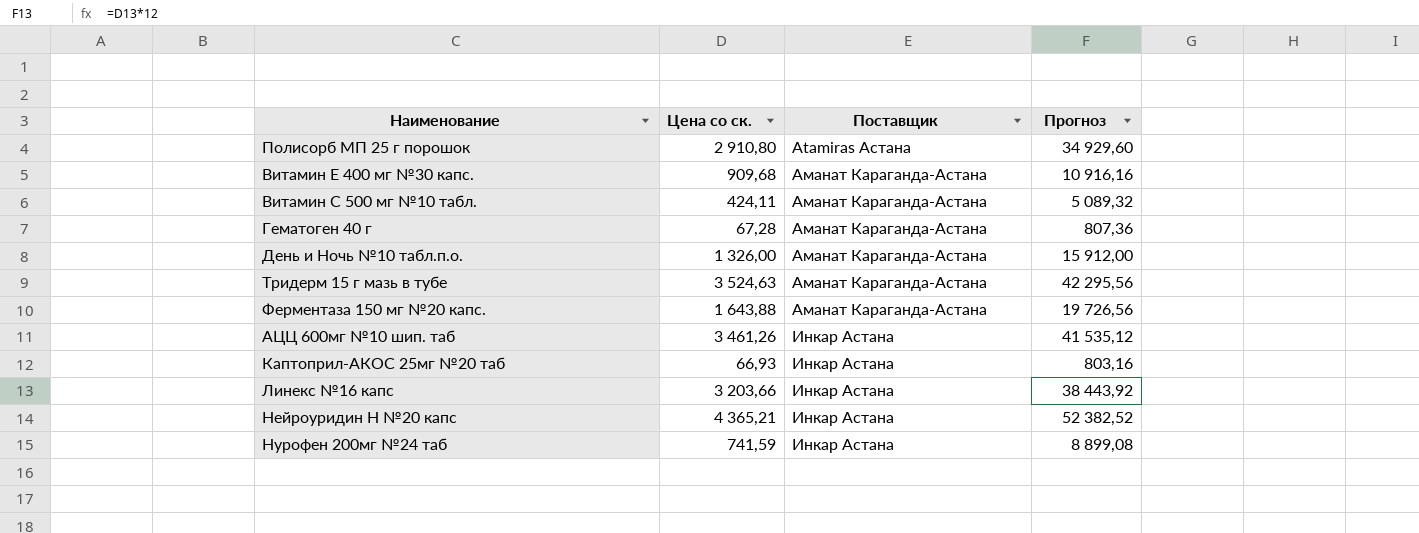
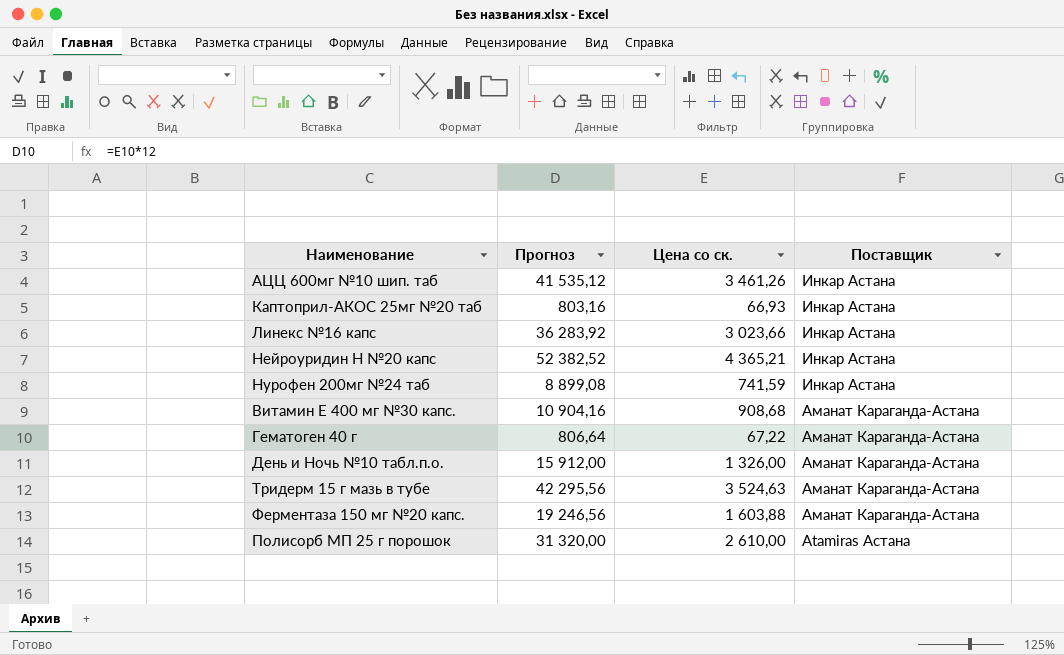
row order: Поставщик ascending -> Поставщик descending
column Прогноз | position: 4 -> 2
row Витамин С 500 мг №10 табл.: 424,11 | Аманат Караганда-Астана | 5 089,32 -> none
Линекс №16 капс | Прогноз: 38 443,92 -> 36 283,92
Линекс №16 капс | Цена со ск.: 3 203,66 -> 3 023,66
Витамин Е 400 мг №30 капс. | Прогноз: 10 916,16 -> 10 904,16
Витамин Е 400 мг №30 капс. | Цена со ск.: 909,68 -> 908,68
Гематоген 40 г | Прогноз: 807,36 -> 806,64
Гематоген 40 г | Цена со ск.: 67,28 -> 67,22
Ферментаза 150 мг №20 капс. | Прогноз: 19 726,56 -> 19 246,56
Ферментаза 150 мг №20 капс. | Цена со ск.: 1 643,88 -> 1 603,88
Полисорб МП 25 г порошок | Прогноз: 34 929,60 -> 31 320,00
Полисорб МП 25 г порошок | Цена со ск.: 2 910,80 -> 2 610,00

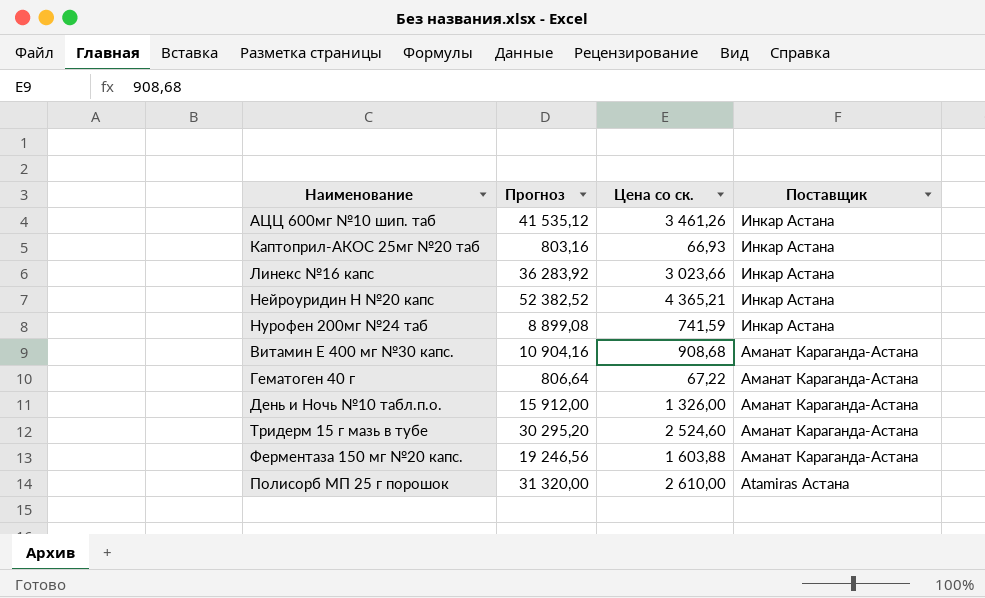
Тридерм 15 г мазь в тубе | Прогноз: 42 295,56 -> 30 295,20
Тридерм 15 г мазь в тубе | Цена со ск.: 3 524,63 -> 2 524,60

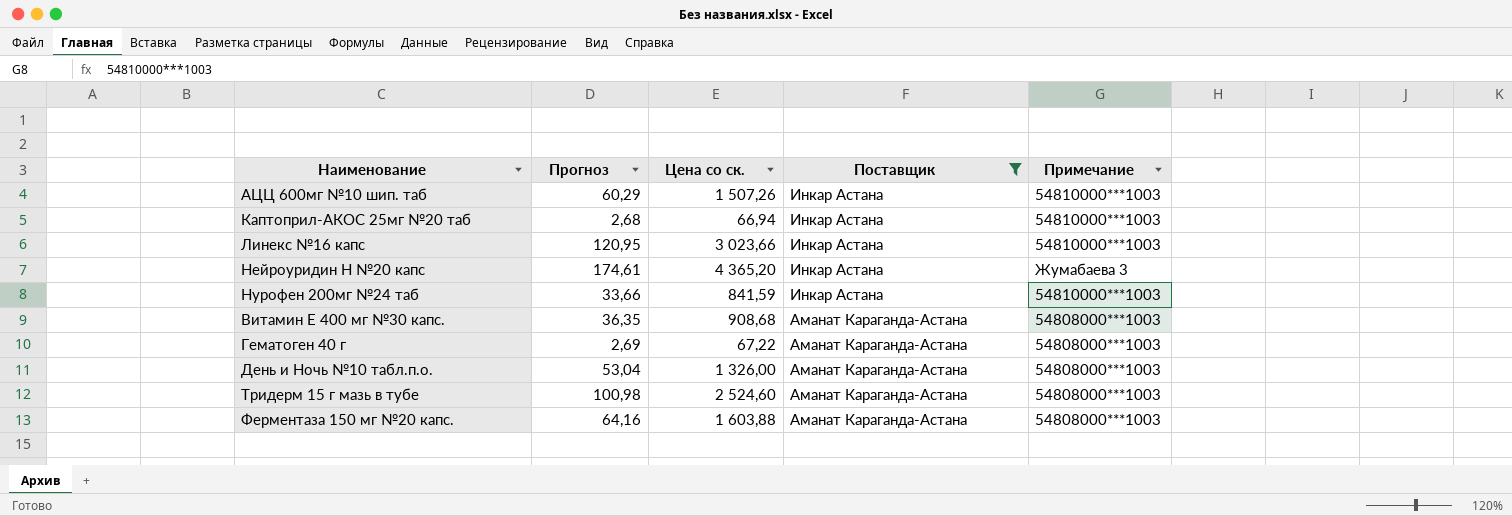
filter: none -> Поставщик != Atamiras Астана
column Прогноз | formula: [Цена со ск.] * 12 -> [Цена со ск.] * 0,04
column Примечание | position: none -> 5
АЦЦ 600мг №10 шип. таб | Цена со ск.: 3 461,26 -> 1 507,26
Каптоприл-АКОС 25мг №20 таб | Цена со ск.: 66,93 -> 66,94
Нейроуридин Н №20 капс | Цена со ск.: 4 365,21 -> 4 365,20
Нурофен 200мг №24 таб | Цена со ск.: 741,59 -> 841,59

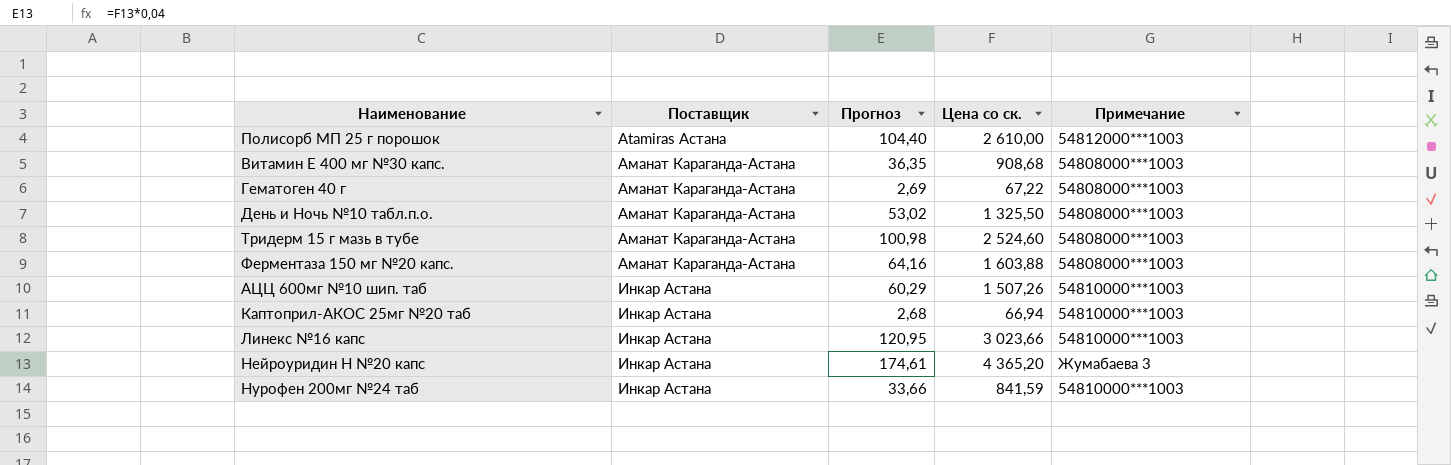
filter: Поставщик != Atamiras Астана -> none
row order: Поставщик descending -> Поставщик ascending
column Поставщик | position: 4 -> 2
День и Ночь №10 табл.п.о. | Прогноз: 53,04 -> 53,02
День и Ночь №10 табл.п.о. | Цена со ск.: 1 326,00 -> 1 325,50

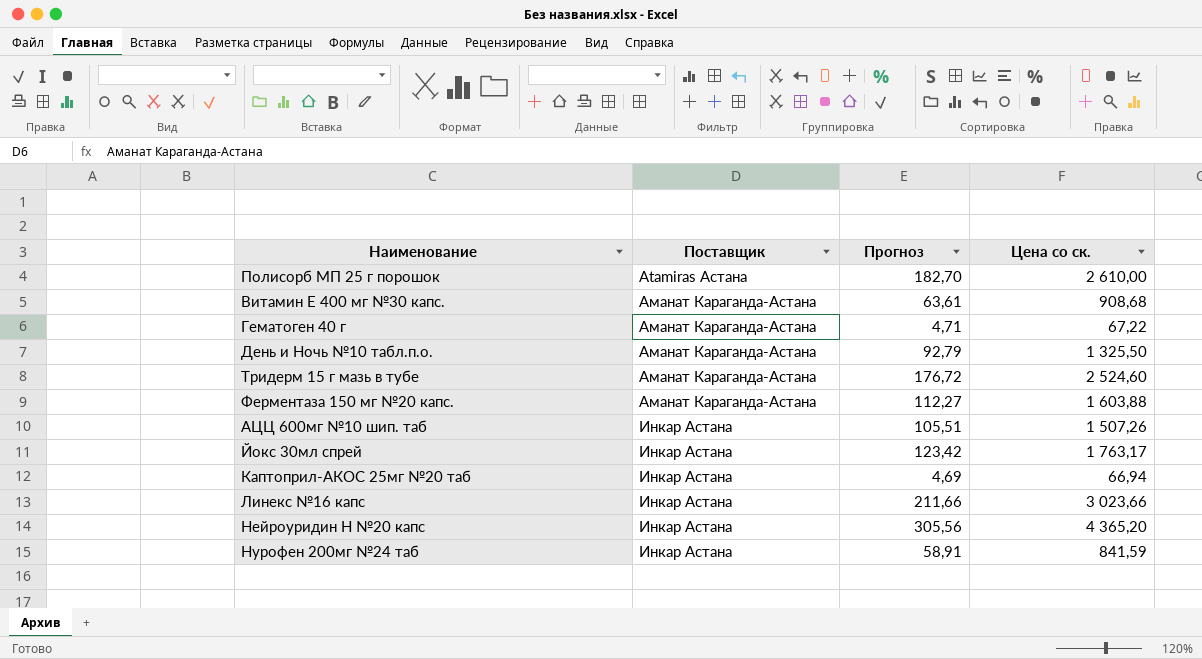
column Примечание | position: 5 -> none
column Прогноз | formula: [Цена со ск.] * 0,04 -> [Цена со ск.] * 0,07
row Йокс 30мл спрей: none -> Инкар Астана | 123,42 | 1 763,17

